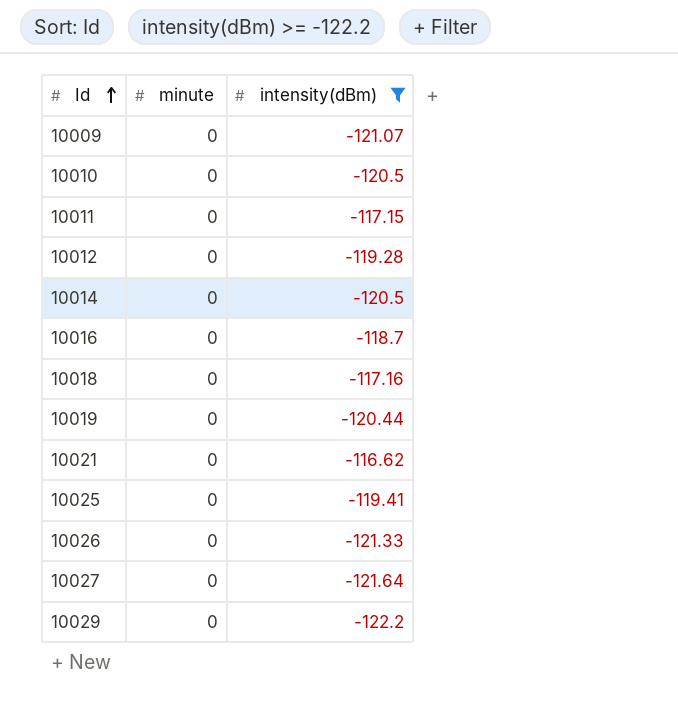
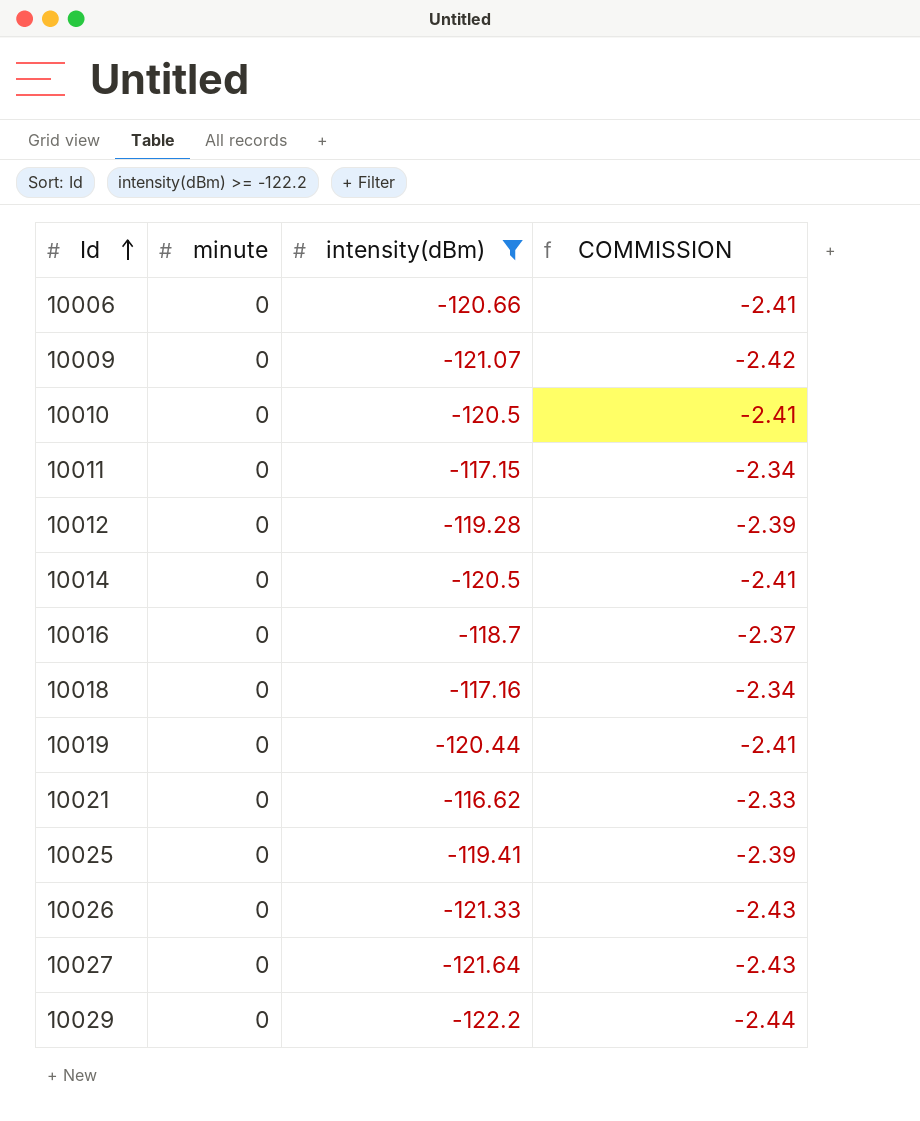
column COMMISSION | formula: none -> [intensity(dBm)] * 0.02
row 10006: none -> 0 | -120.66 | -2.41

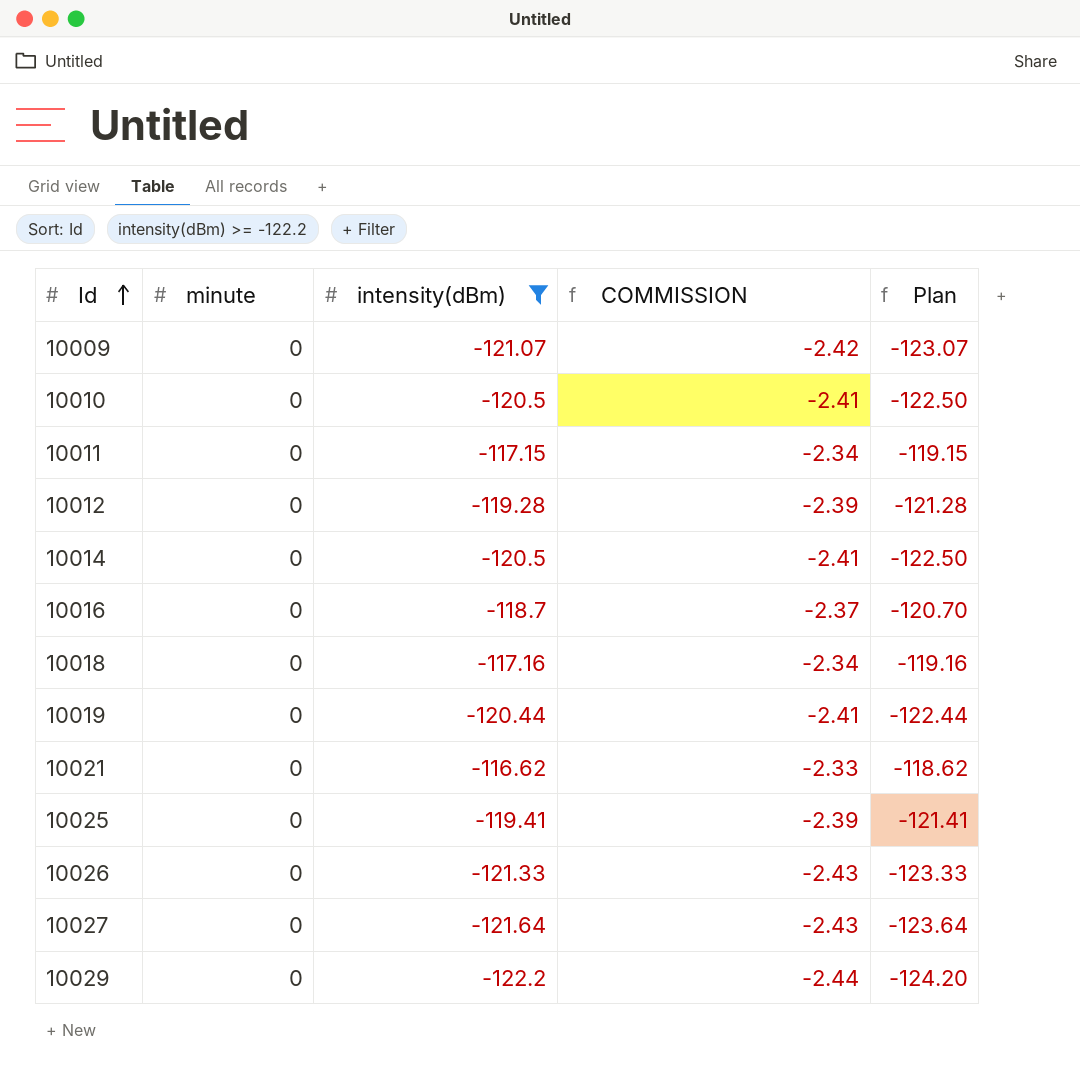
column Plan | formula: none -> [intensity(dBm)] - 2
row 10006: 0 | -120.66 | -2.41 -> none

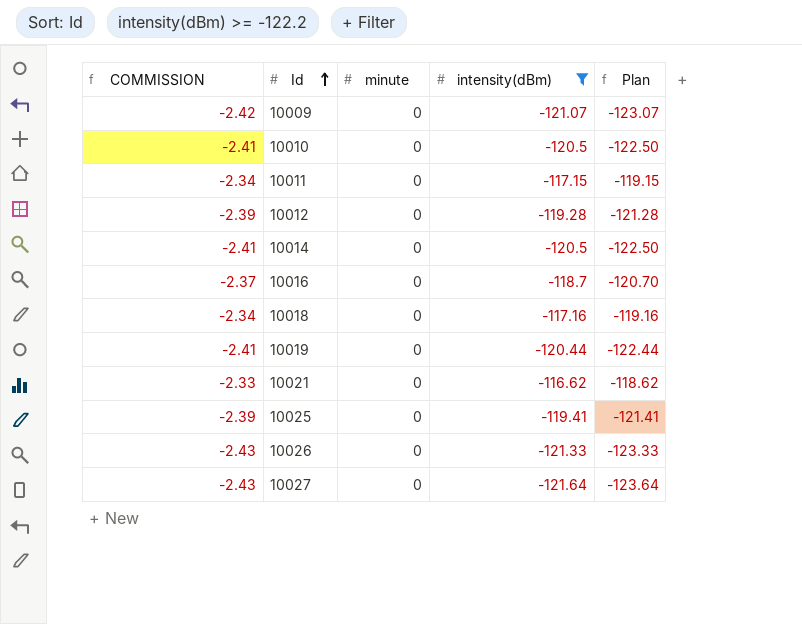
column COMMISSION | position: 4 -> 1
row 10029: 0 | -122.2 | -2.44 | -124.20 -> none

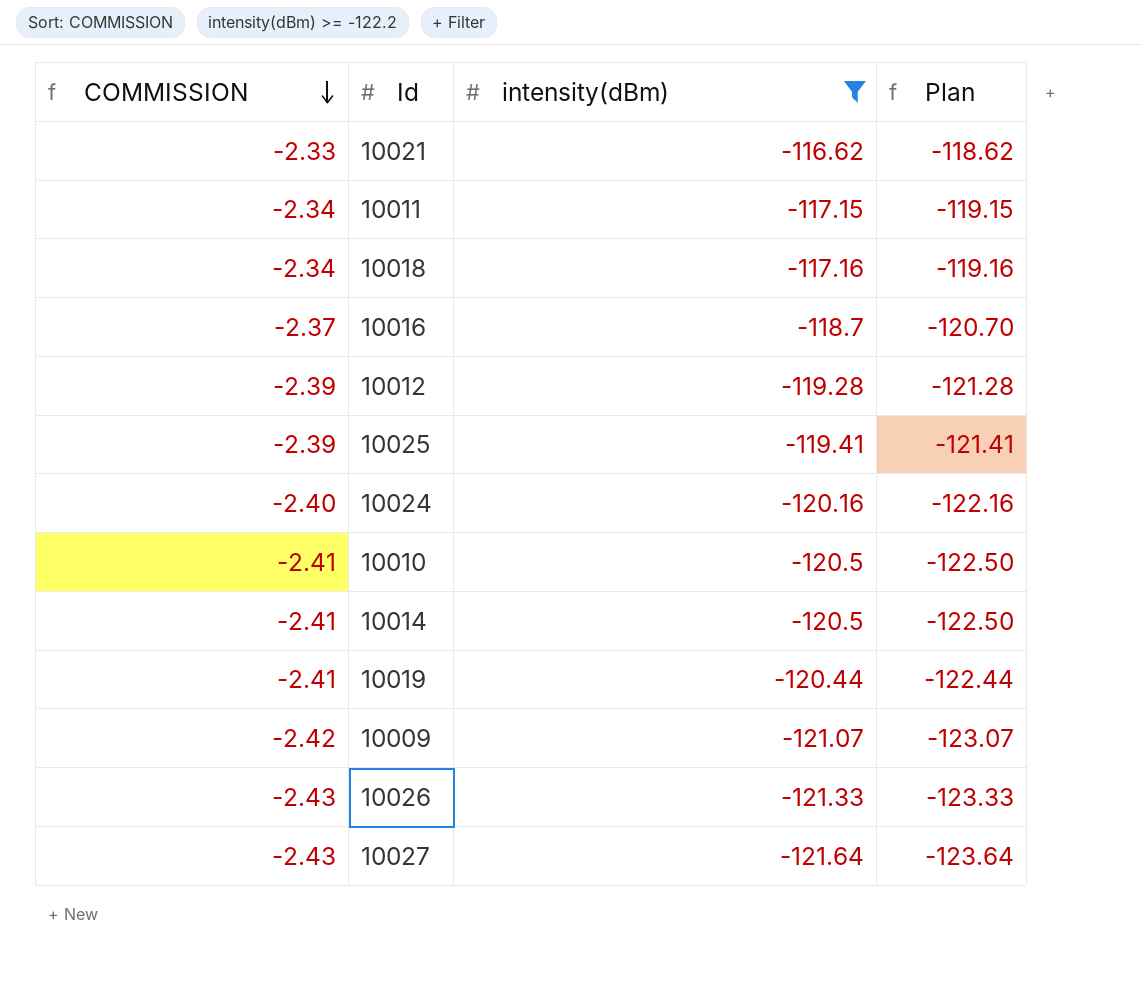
row order: Id ascending -> COMMISSION descending
column minute | position: 3 -> none
row 10024: none -> -2.40 | -120.16 | -122.16

